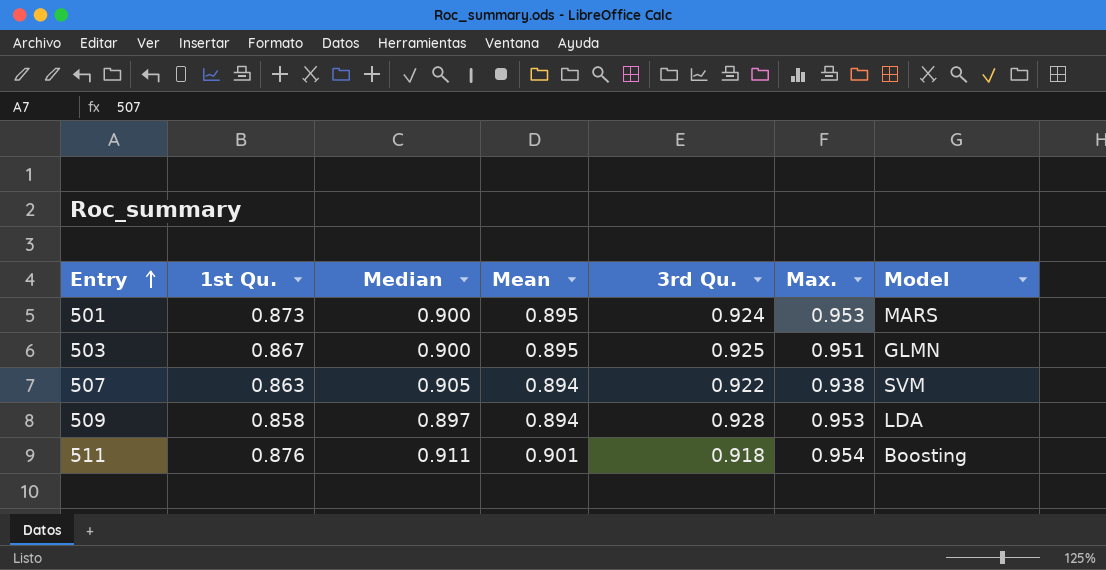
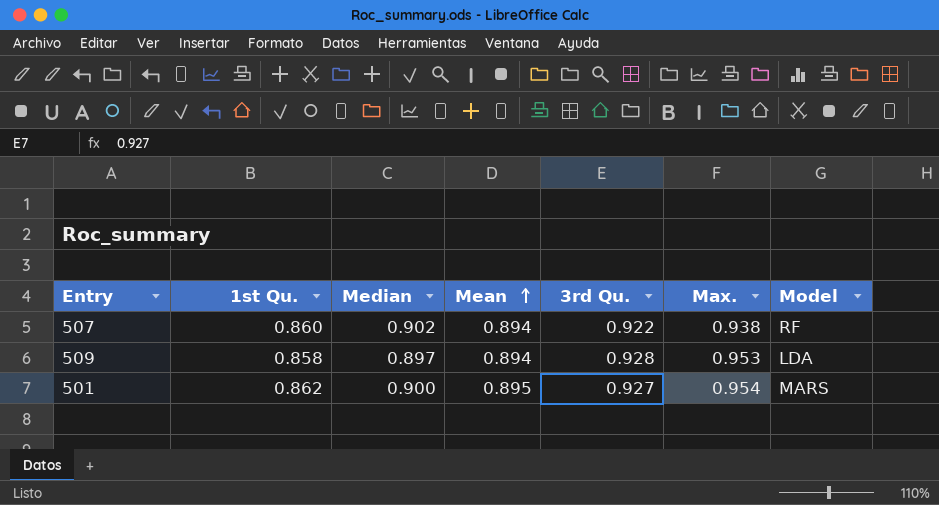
row order: Entry ascending -> Mean ascending
row 503: 0.867 | 0.900 | 0.895 | 0.925 | 0.951 | GLMN -> none
row 511: 0.876 | 0.911 | 0.901 | 0.918 | 0.954 | Boosting -> none
507 | 1st Qu.: 0.863 -> 0.860
507 | Median: 0.905 -> 0.902
507 | Model: SVM -> RF
501 | 1st Qu.: 0.873 -> 0.862
501 | 3rd Qu.: 0.924 -> 0.927
501 | Max.: 0.953 -> 0.954

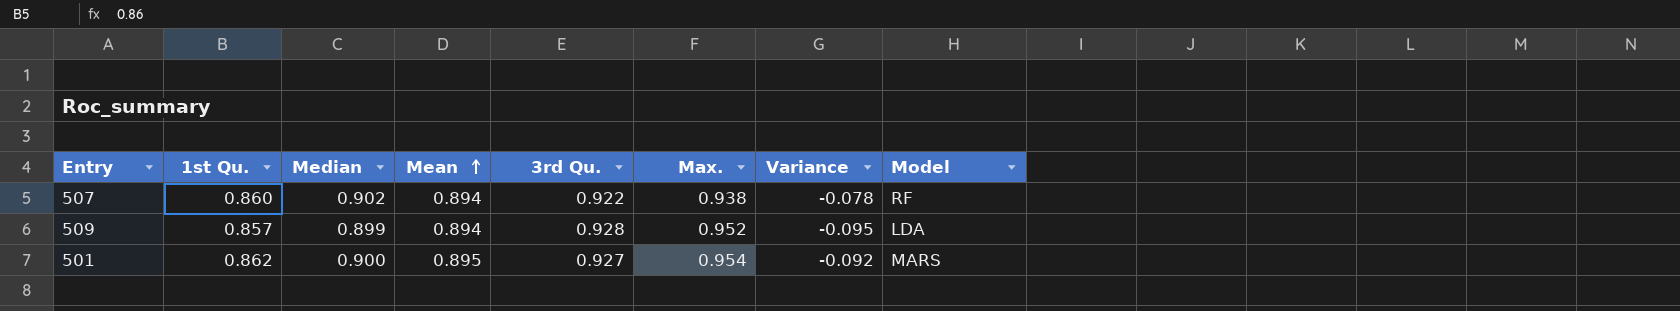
column Variance | formula: none -> [1st Qu.] - [Max.]
509 | 1st Qu.: 0.858 -> 0.857
509 | Median: 0.897 -> 0.899
509 | Max.: 0.953 -> 0.952

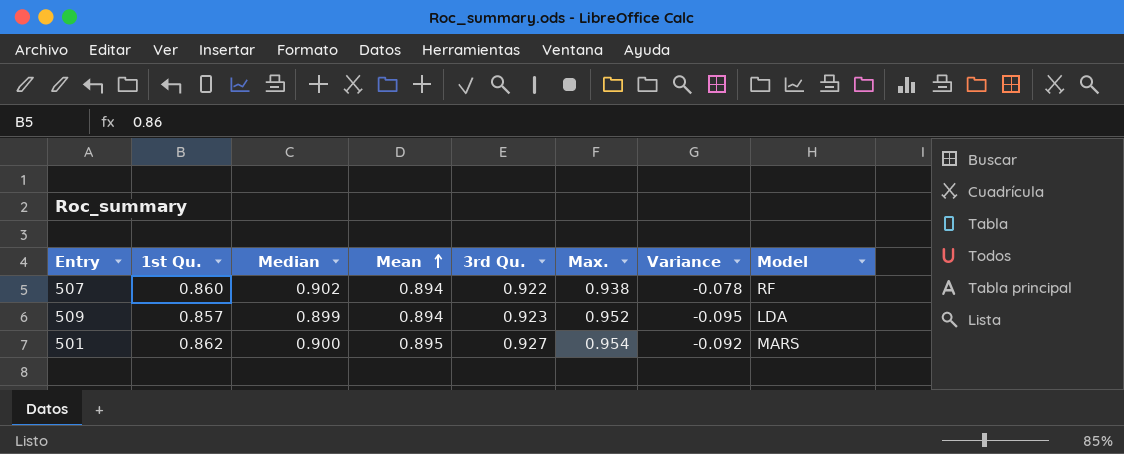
509 | 3rd Qu.: 0.928 -> 0.923

